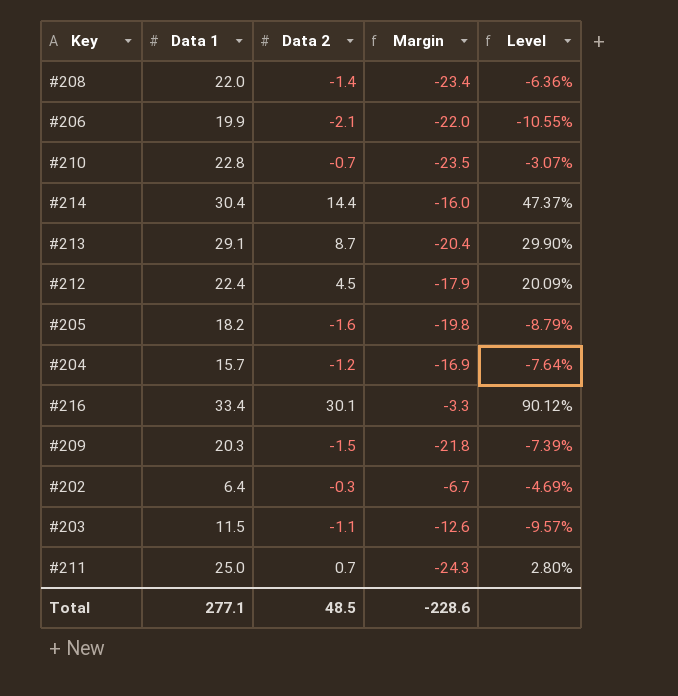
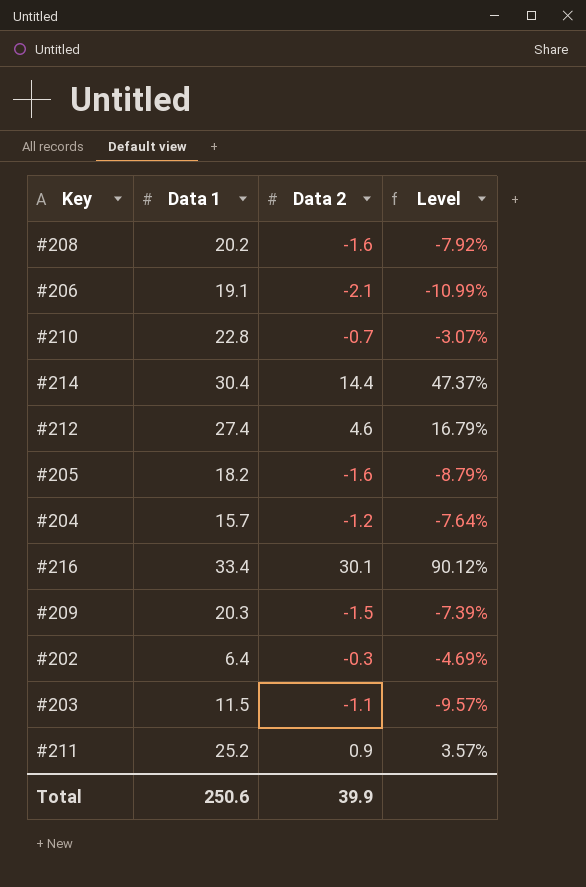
column Margin | formula: [Data 2] - [Data 1] -> none
row #213: 29.1 | 8.7 | -20.4 | 29.90% -> none
#208 | Data 1: 22.0 -> 20.2
#208 | Data 2: -1.4 -> -1.6
#208 | Level: -6.36% -> -7.92%
#206 | Data 1: 19.9 -> 19.1
#206 | Level: -10.55% -> -10.99%
#212 | Data 1: 22.4 -> 27.4
#212 | Data 2: 4.5 -> 4.6
#212 | Level: 20.09% -> 16.79%
#211 | Data 1: 25.0 -> 25.2
#211 | Data 2: 0.7 -> 0.9
#211 | Level: 2.80% -> 3.57%
Total | Data 1: 277.1 -> 250.6
Total | Data 2: 48.5 -> 39.9

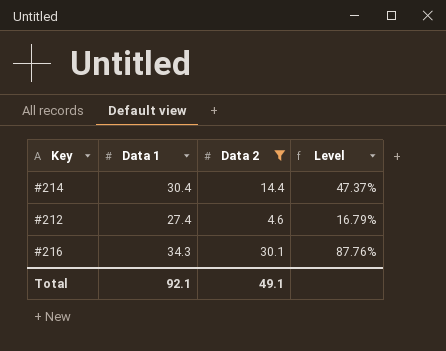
filter: none -> Data 2 >= 4.6
#216 | Data 1: 33.4 -> 34.3
#216 | Level: 90.12% -> 87.76%
Total | Data 1: 250.6 -> 92.1
Total | Data 2: 39.9 -> 49.1

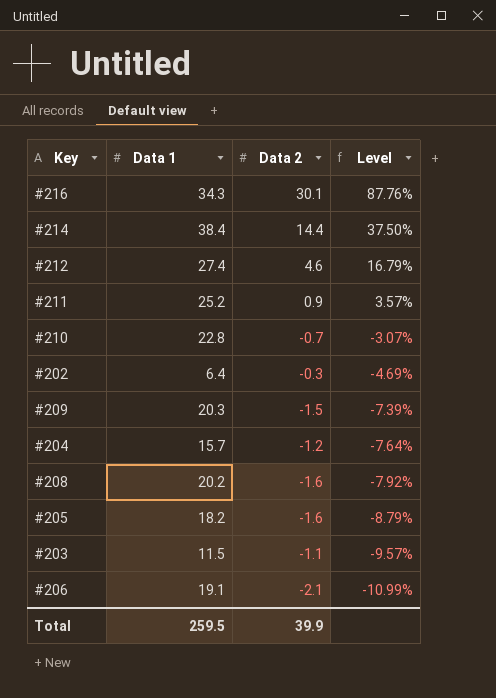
filter: Data 2 >= 4.6 -> none
row order: none -> Level descending
#214 | Data 1: 30.4 -> 38.4
#214 | Level: 47.37% -> 37.50%
Total | Data 1: 92.1 -> 259.5
Total | Data 2: 49.1 -> 39.9

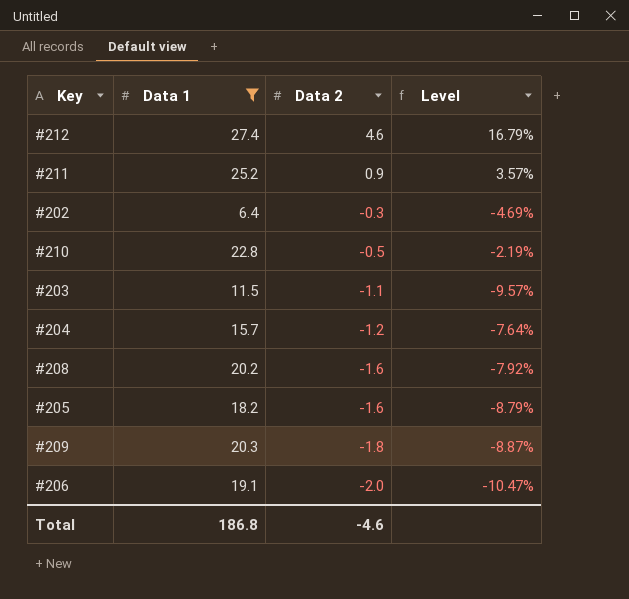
filter: none -> Data 1 <= 27.4
row order: Level descending -> Data 2 descending
#210 | Data 2: -0.7 -> -0.5
#210 | Level: -3.07% -> -2.19%
#209 | Data 2: -1.5 -> -1.8
#209 | Level: -7.39% -> -8.87%
#206 | Data 2: -2.1 -> -2.0
#206 | Level: -10.99% -> -10.47%
Total | Data 1: 259.5 -> 186.8
Total | Data 2: 39.9 -> -4.6

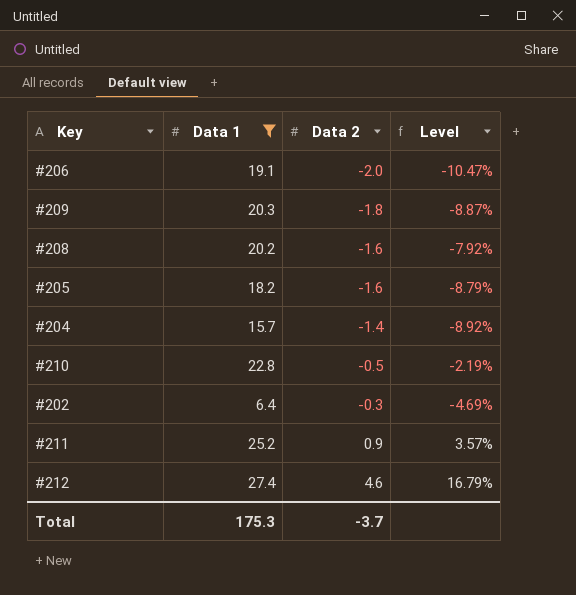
row order: Data 2 descending -> Data 2 ascending
row #203: 11.5 | -1.1 | -9.57% -> none
#204 | Data 2: -1.2 -> -1.4
#204 | Level: -7.64% -> -8.92%
Total | Data 1: 186.8 -> 175.3
Total | Data 2: -4.6 -> -3.7

